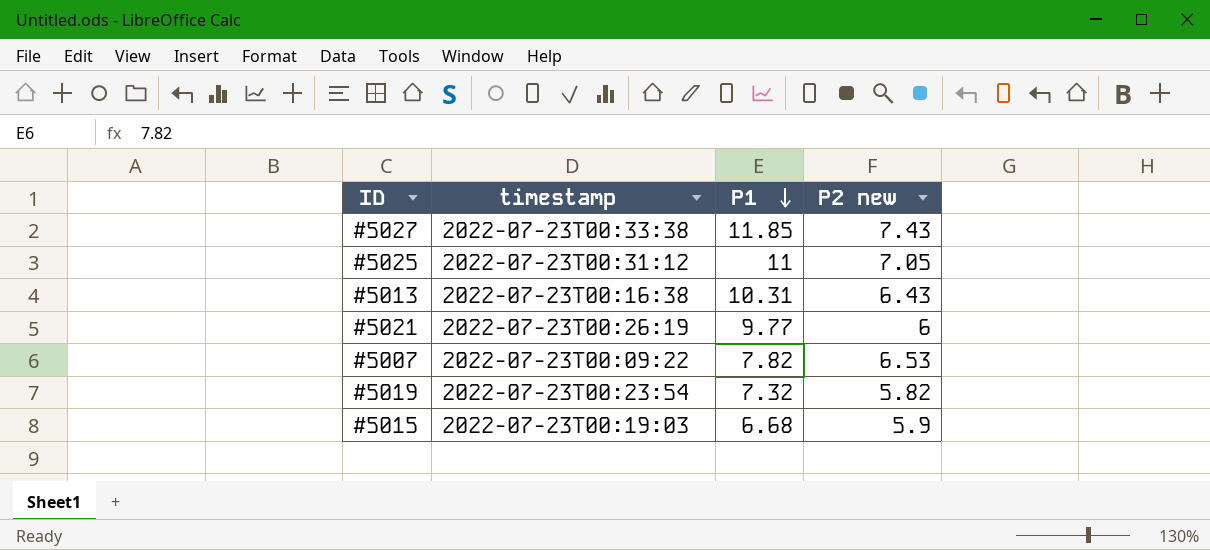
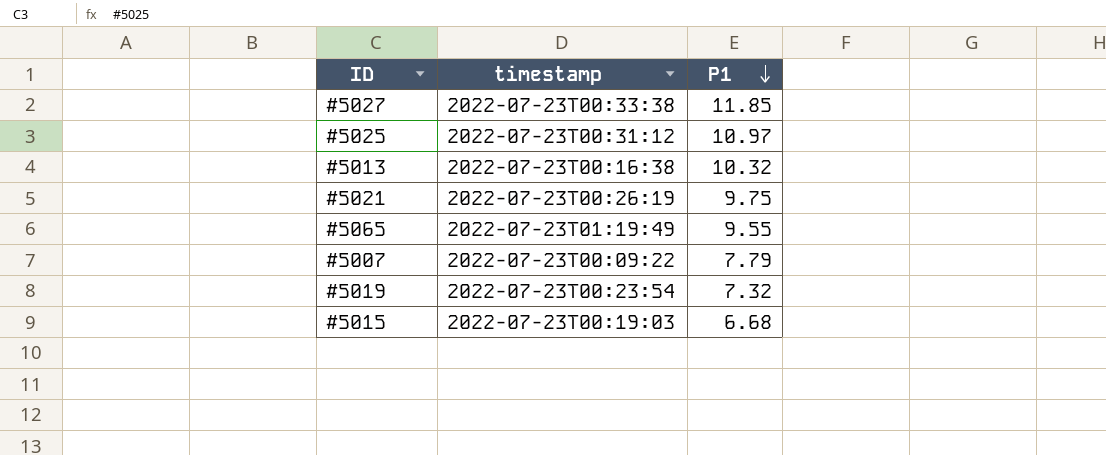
column P2 new | position: 4 -> none
#5025 | P1: 11 -> 10.97
#5013 | P1: 10.31 -> 10.32
#5021 | P1: 9.77 -> 9.75
row #5065: none -> 2022-07-23T01:19:49 | 9.55
#5007 | P1: 7.82 -> 7.79

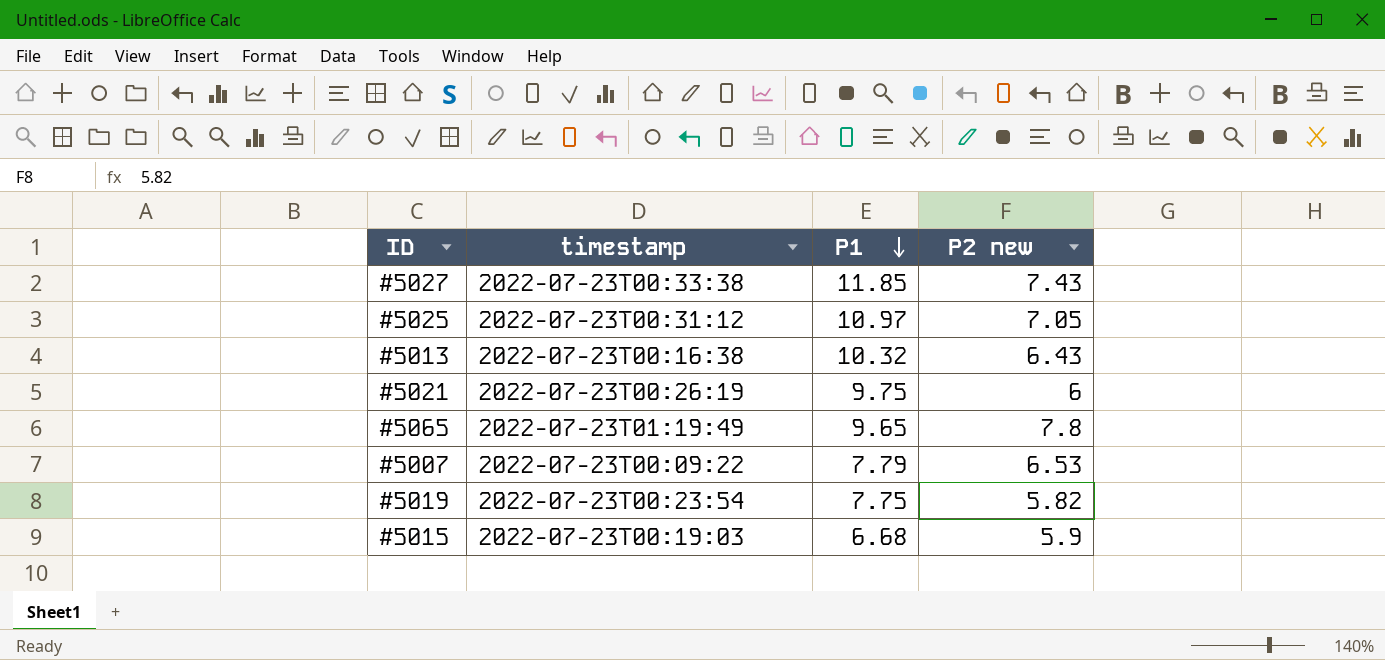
column P2 new | position: none -> 4
#5065 | P1: 9.55 -> 9.65
#5019 | P1: 7.32 -> 7.75

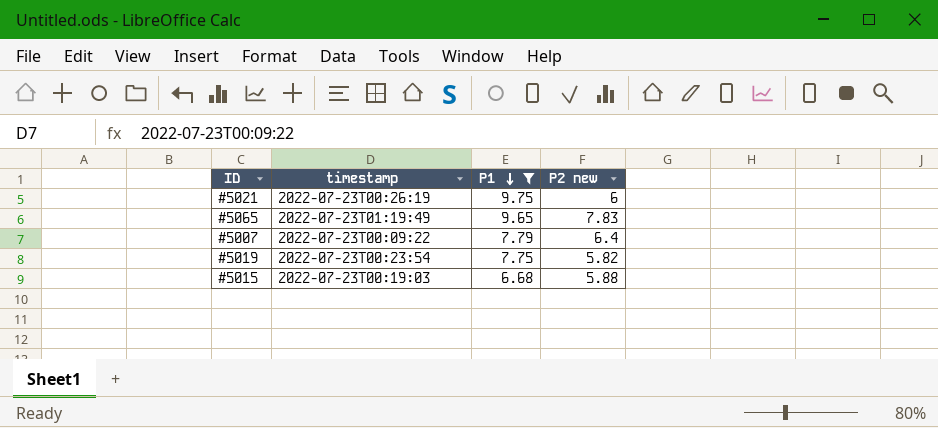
filter: none -> P1 <= 9.75
#5065 | P2 new: 7.8 -> 7.83
#5007 | P2 new: 6.53 -> 6.4
#5015 | P2 new: 5.9 -> 5.88

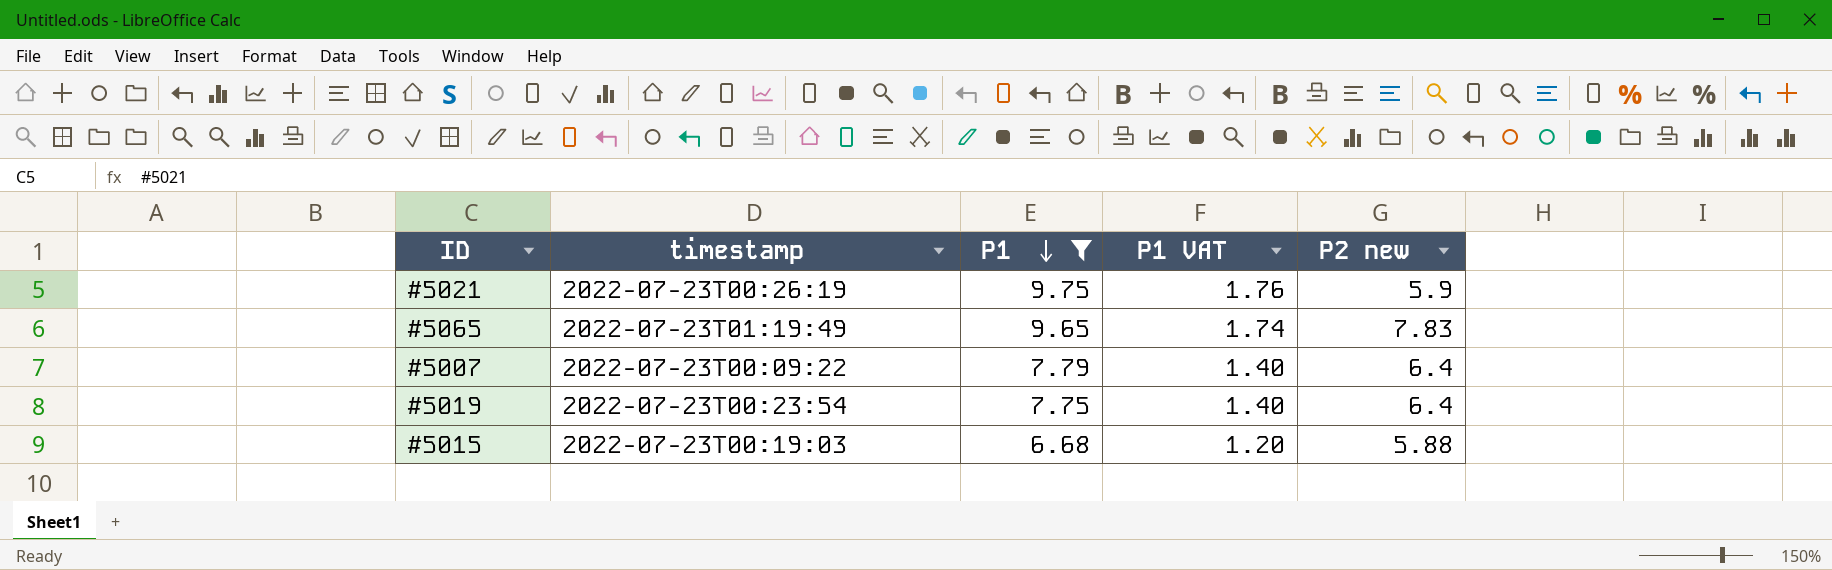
column P1 VAT | formula: none -> [P1] * 0.18
#5021 | P2 new: 6 -> 5.9
#5019 | P2 new: 5.82 -> 6.4

